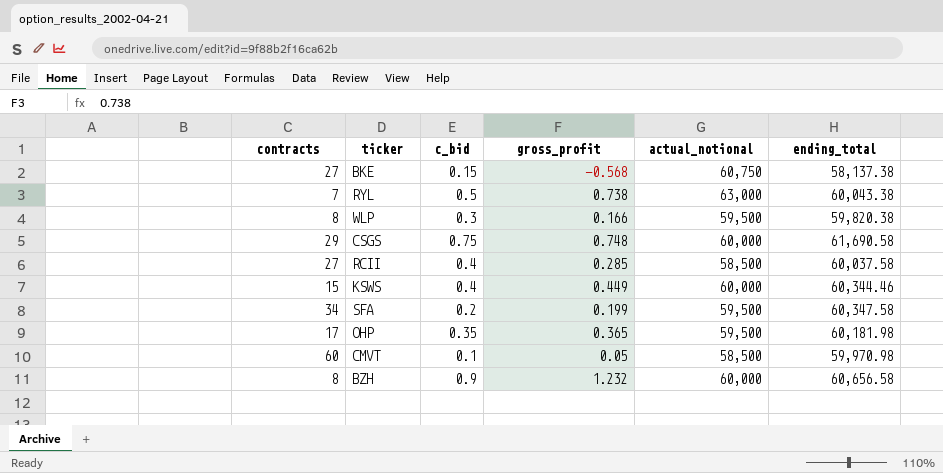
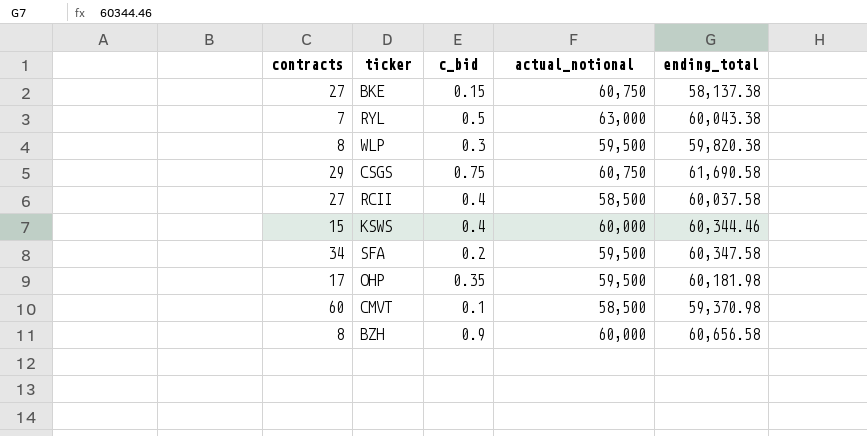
column gross_profit | position: 4 -> none
CSGS | actual_notional: 60,000 -> 60,750
CMVT | ending_total: 59,970.98 -> 59,370.98

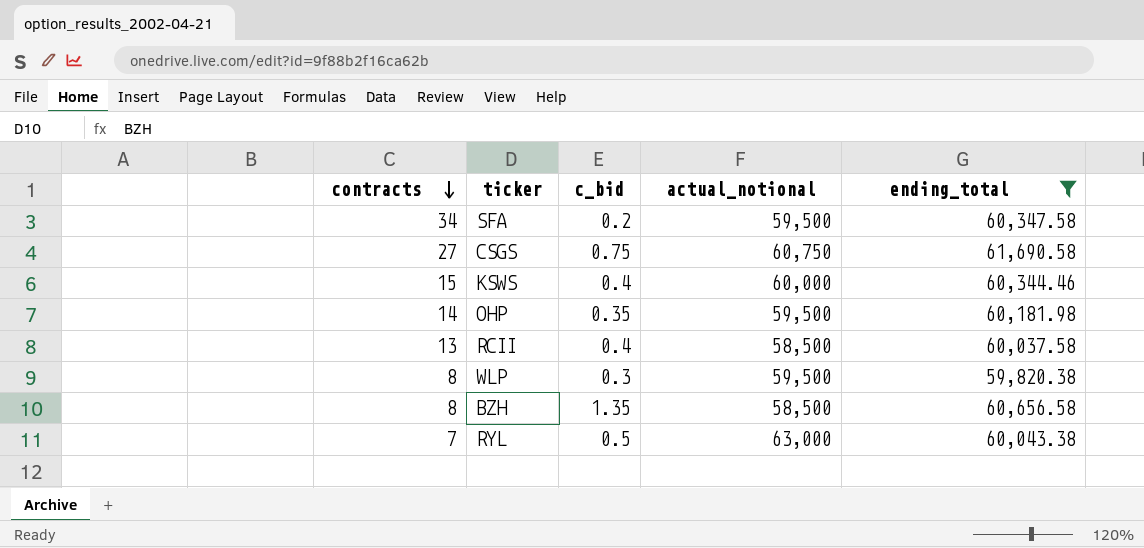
filter: none -> ending_total >= 59,820.38
row order: none -> contracts descending
CSGS | contracts: 29 -> 27
OHP | contracts: 17 -> 14
RCII | contracts: 27 -> 13
BZH | c_bid: 0.9 -> 1.35
BZH | actual_notional: 60,000 -> 58,500

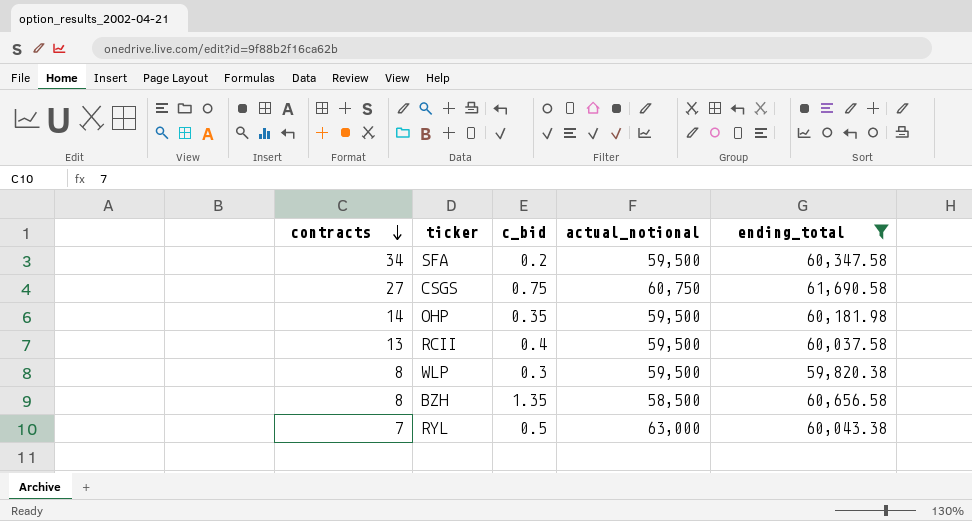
row KSWS: 15 | 0.4 | 60,000 | 60,344.46 -> none
RCII | actual_notional: 58,500 -> 59,500

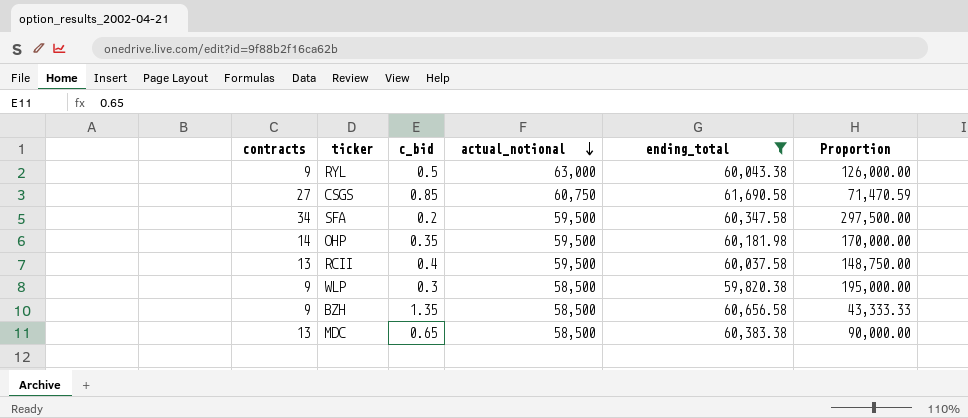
row order: contracts descending -> actual_notional descending
column Proportion | formula: none -> [actual_notional] / [c_bid]
RYL | contracts: 7 -> 9
CSGS | c_bid: 0.75 -> 0.85
WLP | contracts: 8 -> 9
WLP | actual_notional: 59,500 -> 58,500
BZH | contracts: 8 -> 9
row MDC: none -> 13 | 0.65 | 58,500 | 60,383.38 | 90,000.00

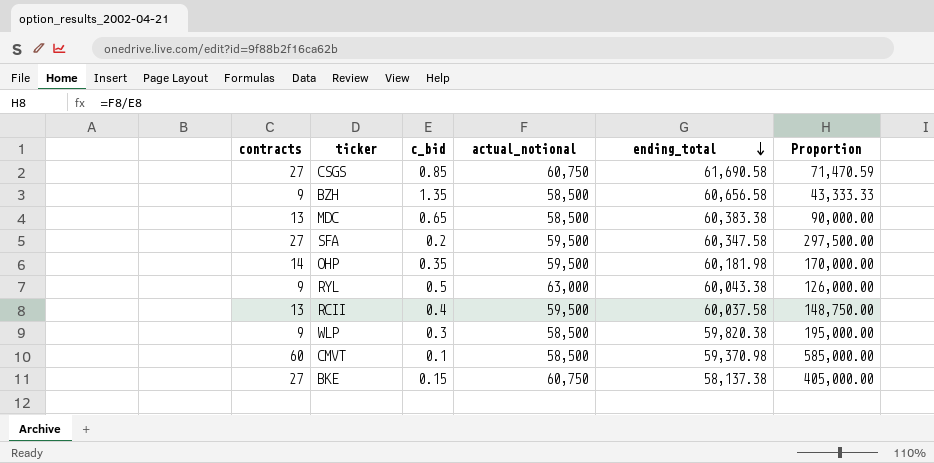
filter: ending_total >= 59,820.38 -> none
row order: actual_notional descending -> ending_total descending
SFA | contracts: 34 -> 27

